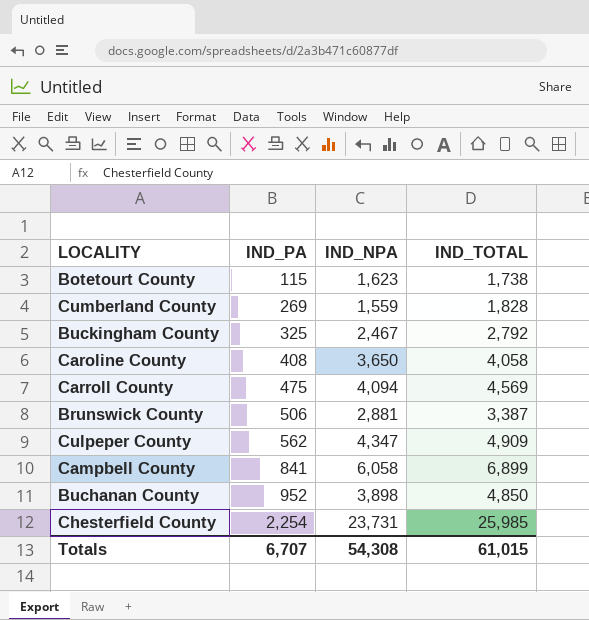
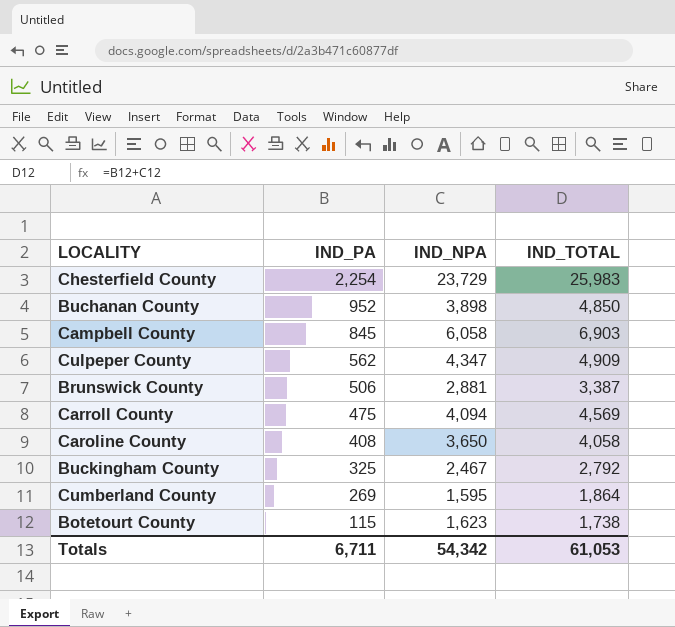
row order: IND_PA ascending -> IND_PA descending
Chesterfield County | IND_NPA: 23,731 -> 23,729
Chesterfield County | IND_TOTAL: 25,985 -> 25,983
Campbell County | IND_PA: 841 -> 845
Campbell County | IND_TOTAL: 6,899 -> 6,903
Cumberland County | IND_NPA: 1,559 -> 1,595
Cumberland County | IND_TOTAL: 1,828 -> 1,864
Totals | IND_PA: 6,707 -> 6,711
Totals | IND_NPA: 54,308 -> 54,342
Totals | IND_TOTAL: 61,015 -> 61,053

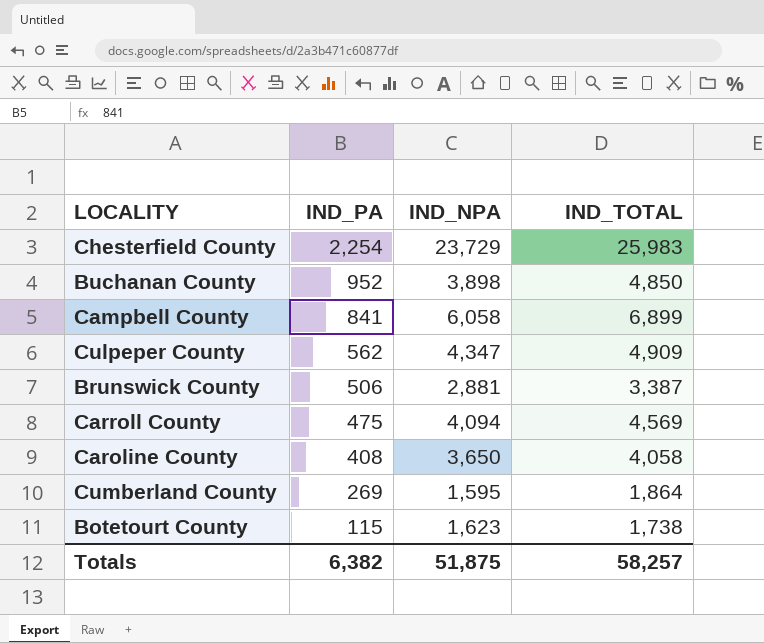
row Buckingham County: 325 | 2,467 | 2,792 -> none
Campbell County | IND_PA: 845 -> 841
Campbell County | IND_TOTAL: 6,903 -> 6,899
Totals | IND_PA: 6,711 -> 6,382
Totals | IND_NPA: 54,342 -> 51,875
Totals | IND_TOTAL: 61,053 -> 58,257

